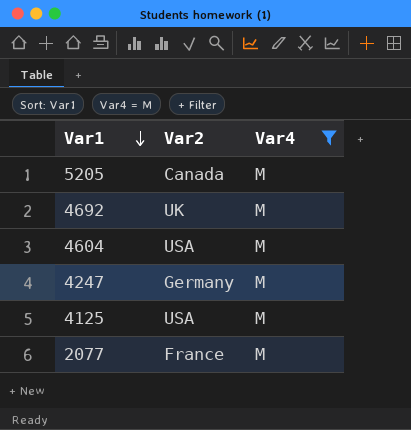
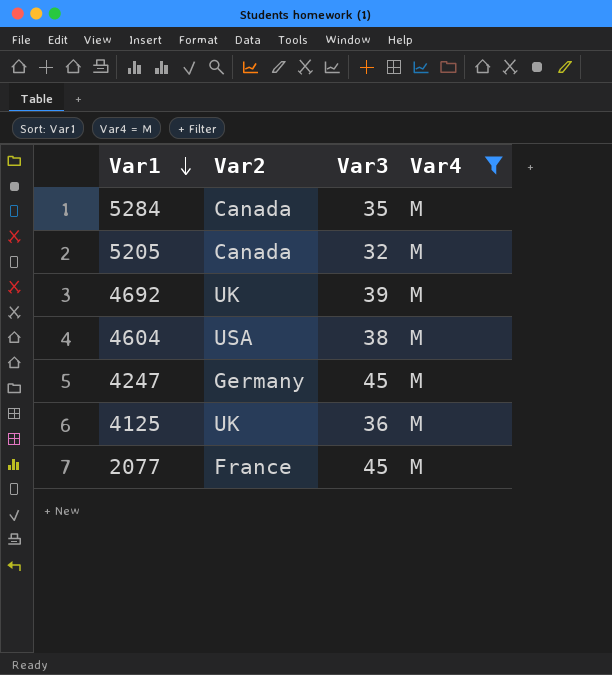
column Var3 | position: none -> 3
row 5284: none -> Canada | 35 | M
4125 | Var2: USA -> UK

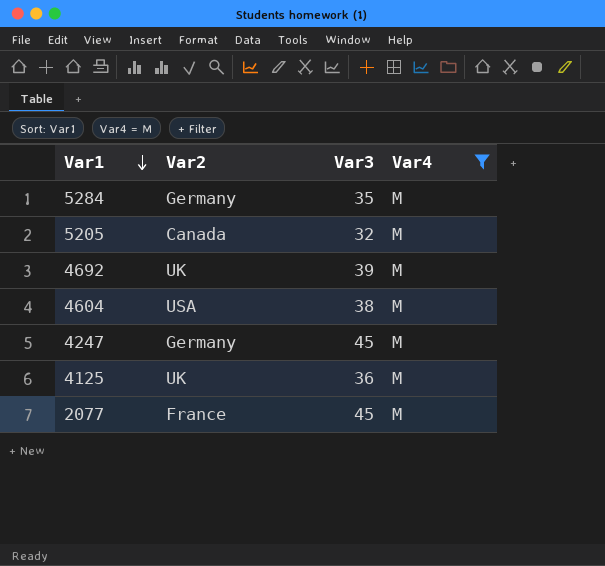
5284 | Var2: Canada -> Germany

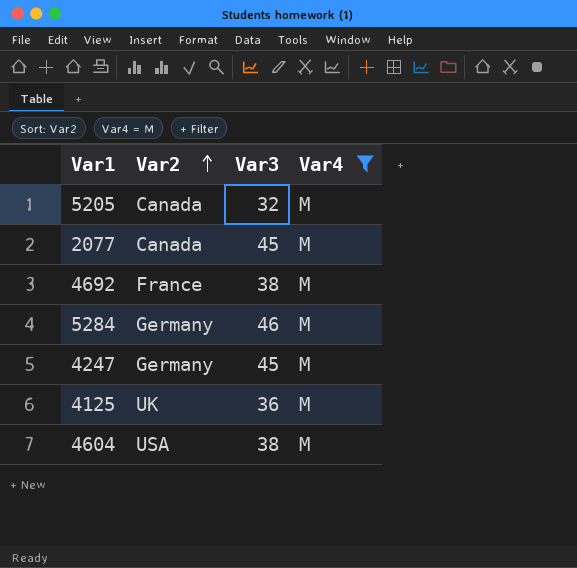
row order: Var1 descending -> Var2 ascending
2077 | Var2: France -> Canada
4692 | Var2: UK -> France
4692 | Var3: 39 -> 38
5284 | Var3: 35 -> 46

